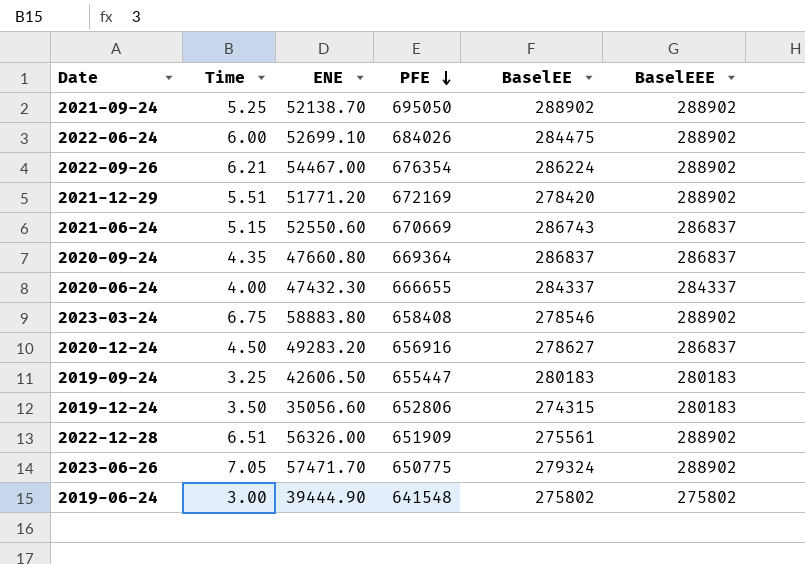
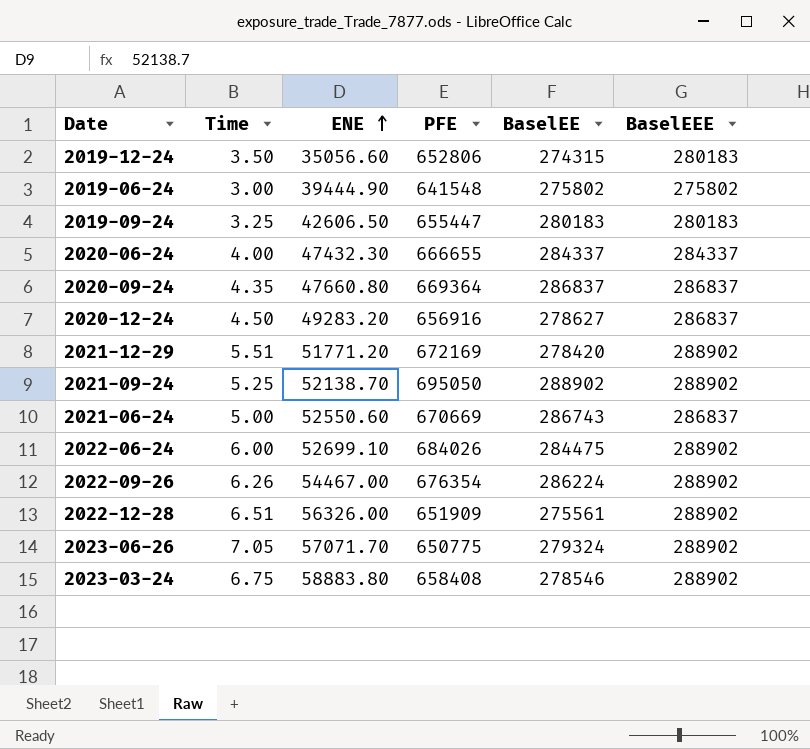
row order: PFE descending -> ENE ascending
2021-06-24 | Time: 5.15 -> 5.00
2022-09-26 | Time: 6.21 -> 6.26
2023-06-26 | ENE: 57471.70 -> 57071.70

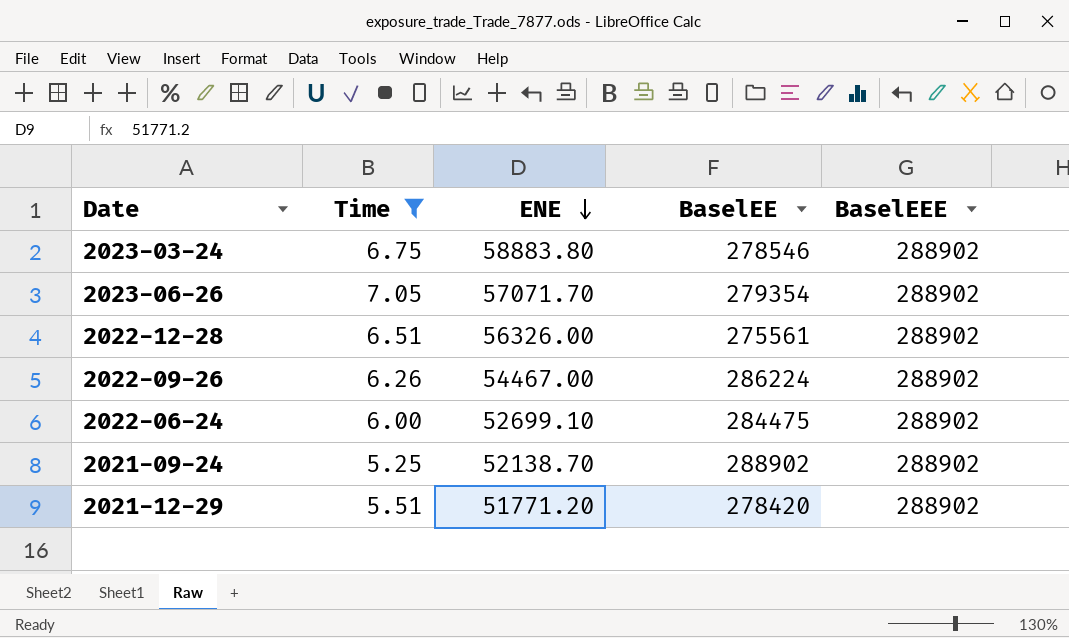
filter: none -> Time >= 5.25
row order: ENE ascending -> ENE descending
column PFE | position: 4 -> none
2023-06-26 | BaselEE: 279324 -> 279354

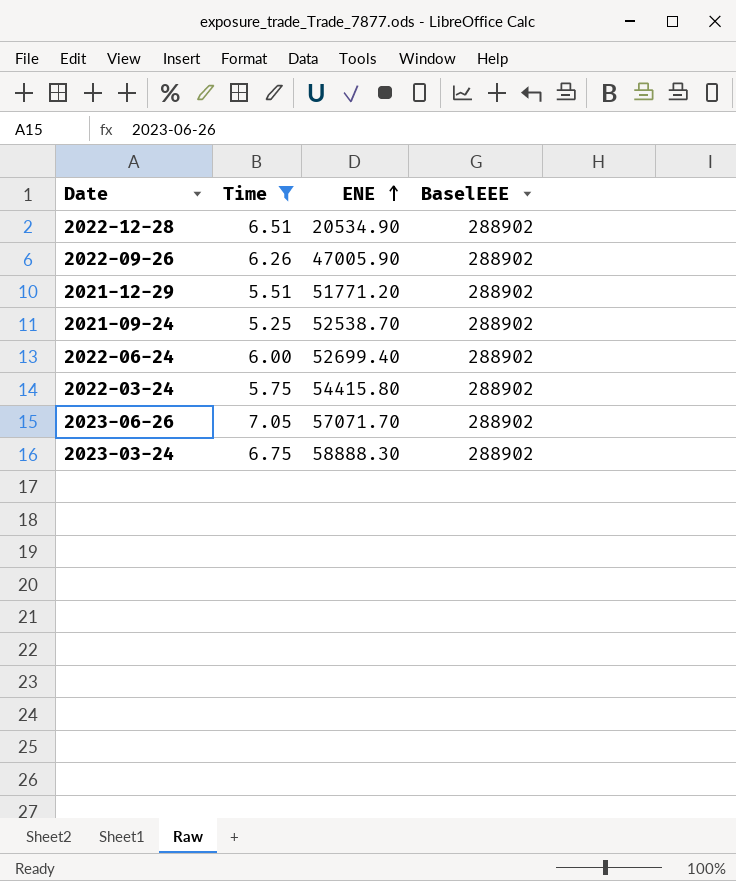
row order: ENE descending -> ENE ascending
column BaselEE | position: 4 -> none
2022-12-28 | ENE: 56326.00 -> 20534.90
2022-09-26 | ENE: 54467.00 -> 47005.90
2021-09-24 | ENE: 52138.70 -> 52538.70
2022-06-24 | ENE: 52699.10 -> 52699.40
row 2022-03-24: none -> 5.75 | 54415.80 | 288902
2023-03-24 | ENE: 58883.80 -> 58888.30

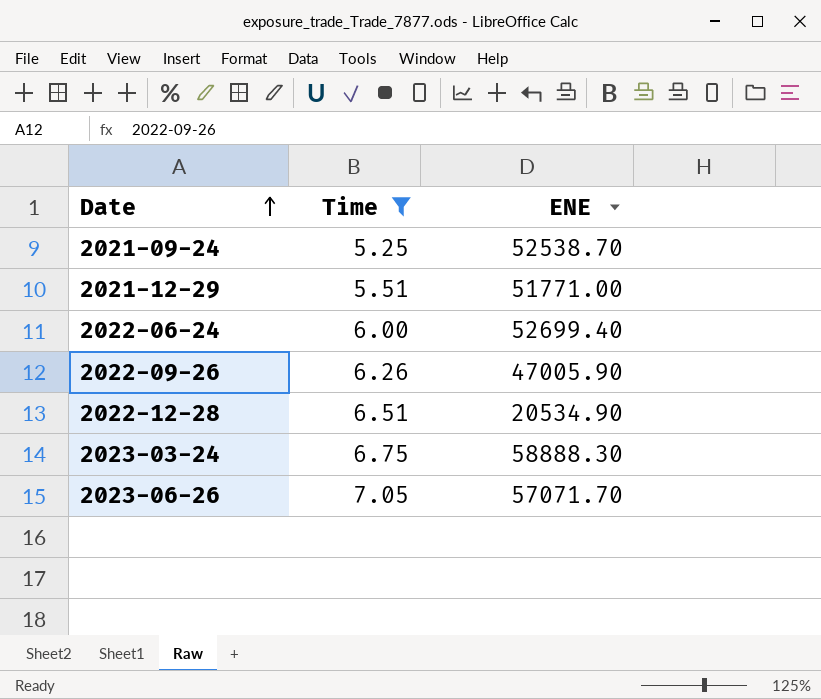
row order: ENE ascending -> Date ascending
column BaselEEE | position: 4 -> none
row 2022-03-24: 5.75 | 54415.80 | 288902 -> none
2021-12-29 | ENE: 51771.20 -> 51771.00

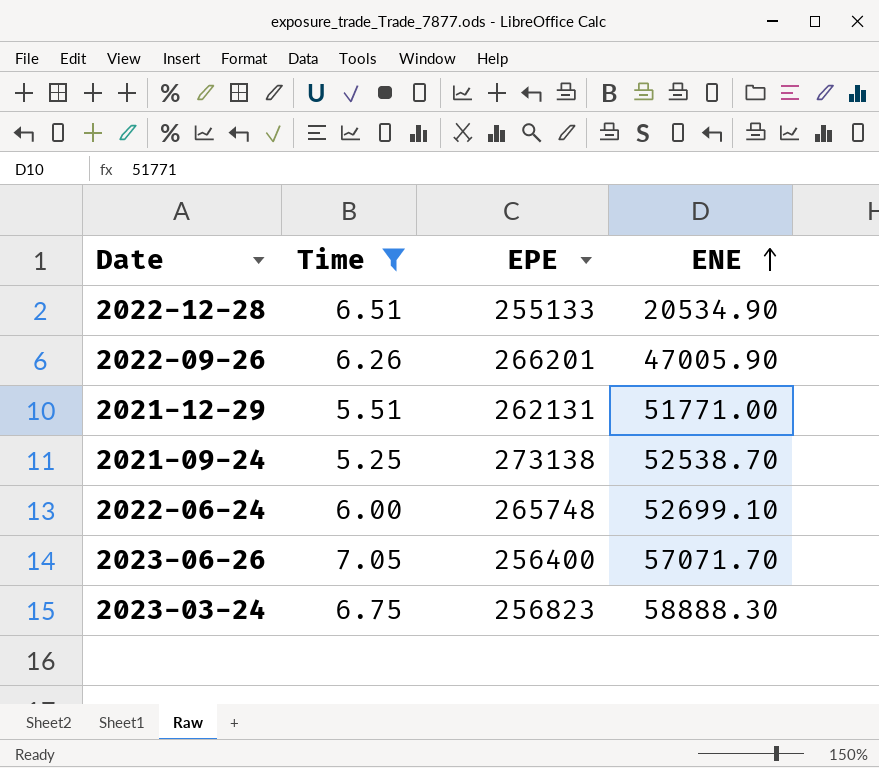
row order: Date ascending -> ENE ascending
column EPE | position: none -> 3
2022-06-24 | ENE: 52699.40 -> 52699.10

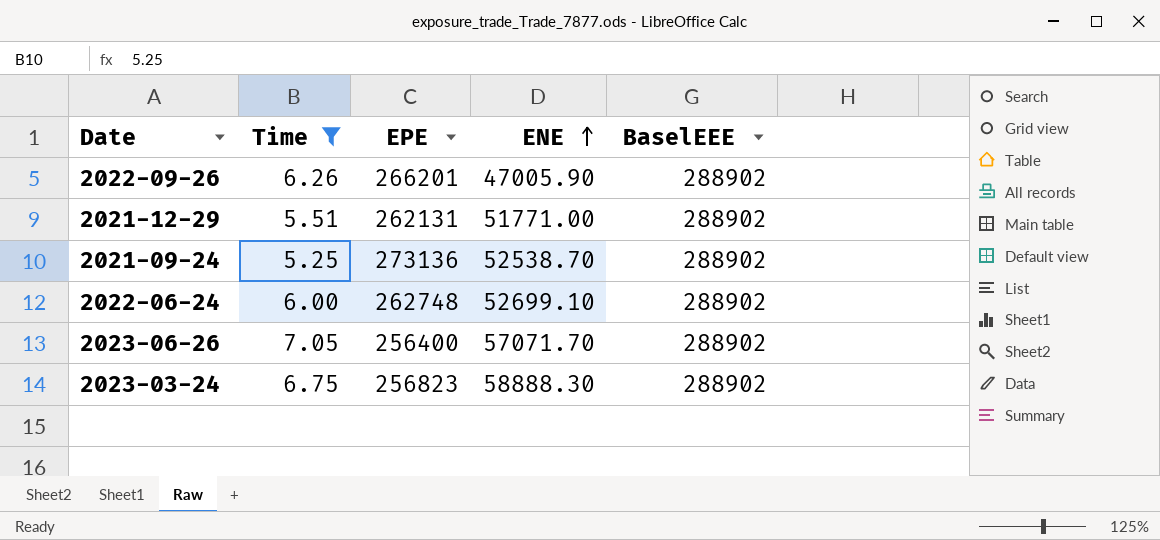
column BaselEEE | position: none -> 5
row 2022-12-28: 6.51 | 255133 | 20534.90 -> none
2021-09-24 | EPE: 273138 -> 273136
2022-06-24 | EPE: 265748 -> 262748

